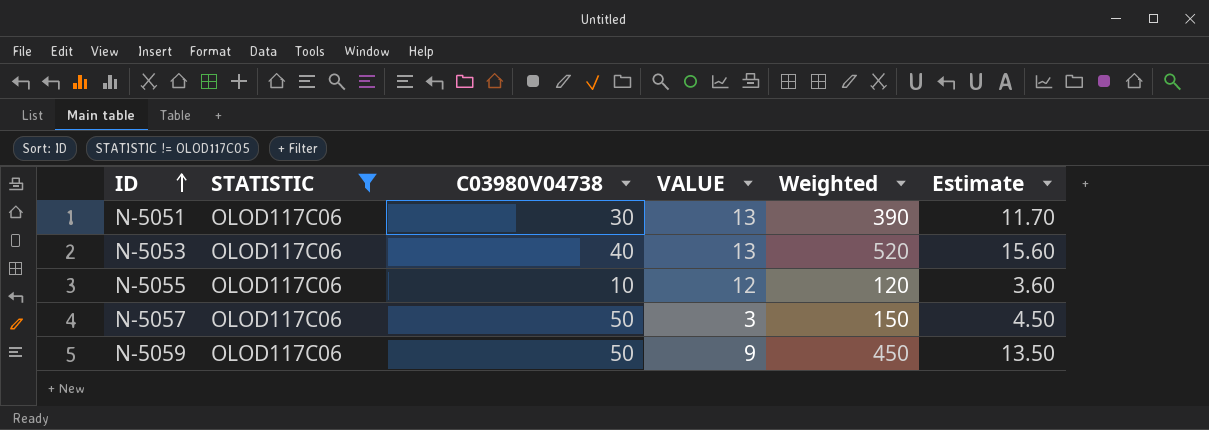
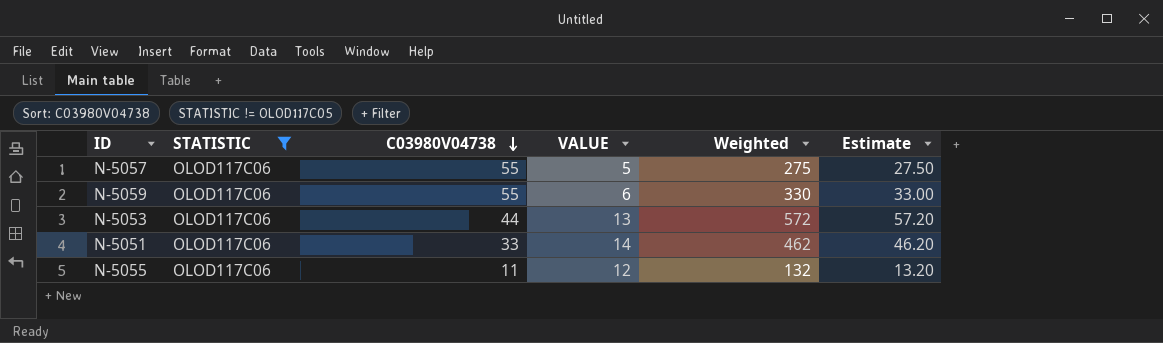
row order: ID ascending -> C03980V04738 descending
column Estimate | formula: [Weighted] * 0.03 -> [Weighted] * 0.1
N-5057 | C03980V04738: 50 -> 55
N-5057 | VALUE: 3 -> 5
N-5057 | Weighted: 150 -> 275
N-5059 | C03980V04738: 50 -> 55
N-5059 | VALUE: 9 -> 6
N-5059 | Weighted: 450 -> 330
N-5053 | C03980V04738: 40 -> 44
N-5053 | Weighted: 520 -> 572
N-5051 | C03980V04738: 30 -> 33
N-5051 | VALUE: 13 -> 14
N-5051 | Weighted: 390 -> 462
N-5055 | C03980V04738: 10 -> 11
N-5055 | Weighted: 120 -> 132

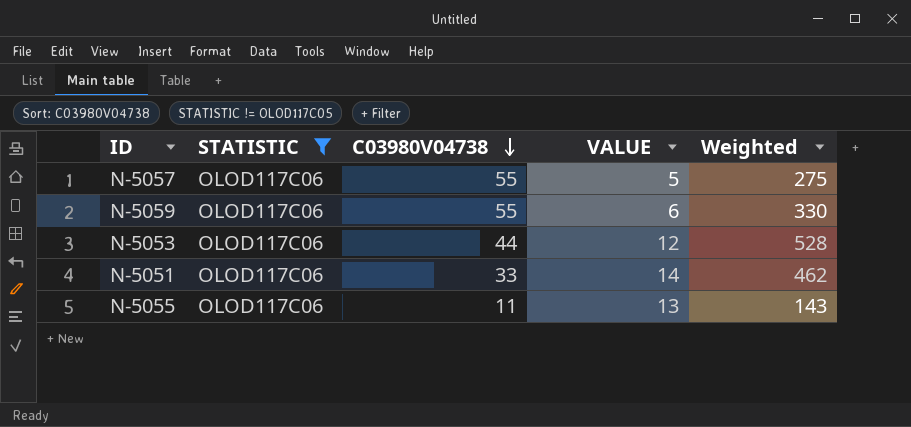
column Estimate | formula: [Weighted] * 0.1 -> none
N-5053 | VALUE: 13 -> 12
N-5053 | Weighted: 572 -> 528
N-5055 | VALUE: 12 -> 13
N-5055 | Weighted: 132 -> 143

